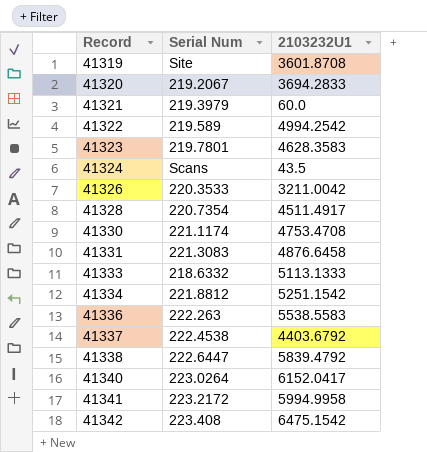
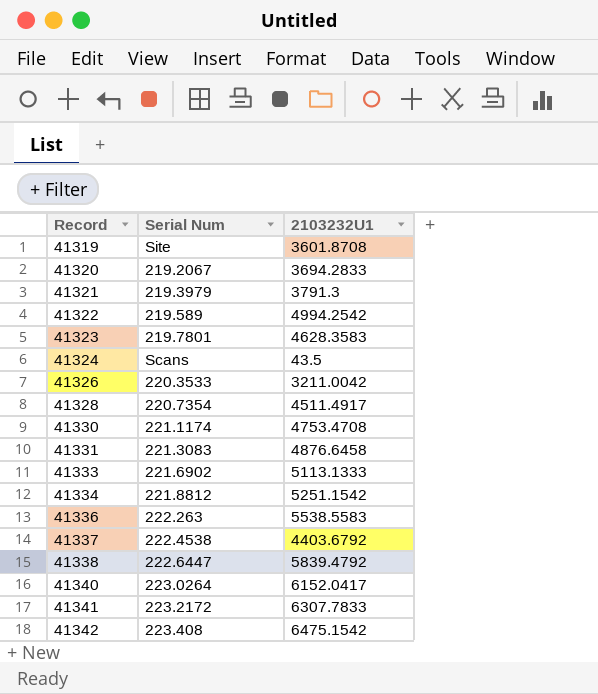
41321 | 2103232U1: 60.0 -> 3791.3
41333 | Serial Num: 218.6332 -> 221.6902
41341 | 2103232U1: 5994.9958 -> 6307.7833

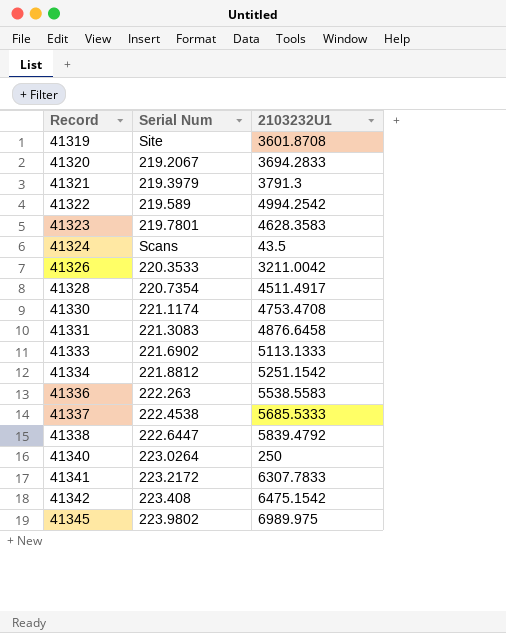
41337 | 2103232U1: 4403.6792 -> 5685.5333
41340 | 2103232U1: 6152.0417 -> 250
row 41345: none -> 223.9802 | 6989.975

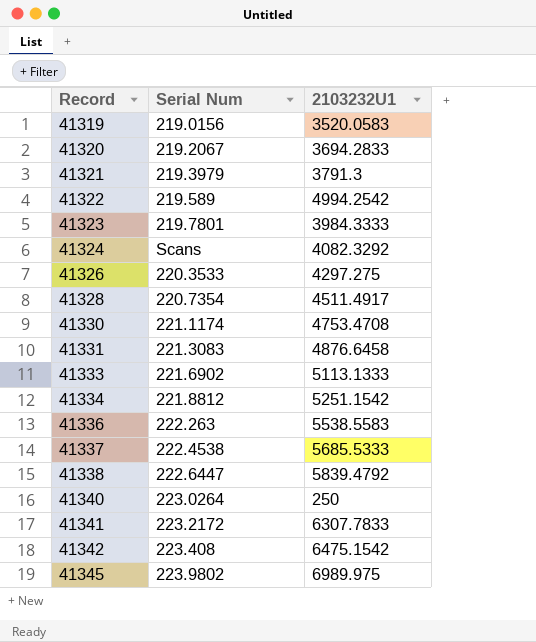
41319 | Serial Num: Site -> 219.0156
41319 | 2103232U1: 3601.8708 -> 3520.0583
41323 | 2103232U1: 4628.3583 -> 3984.3333
41324 | 2103232U1: 43.5 -> 4082.3292
41326 | 2103232U1: 3211.0042 -> 4297.275

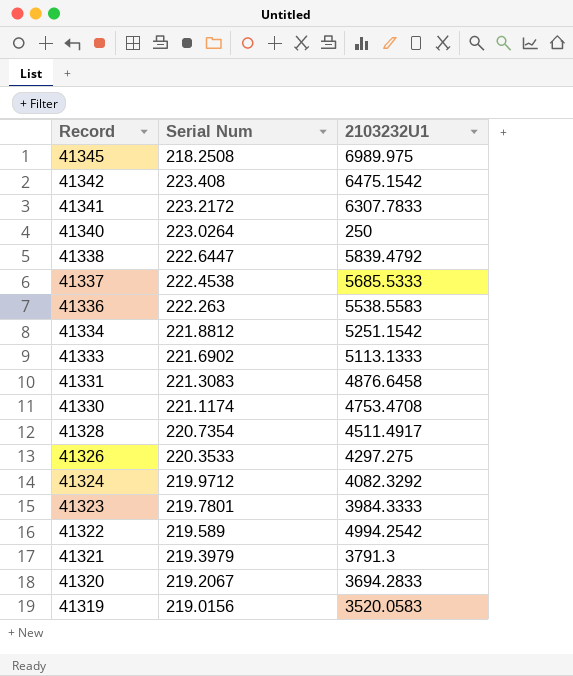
row order: Record ascending -> Record descending
41345 | Serial Num: 223.9802 -> 218.2508
41324 | Serial Num: Scans -> 219.9712

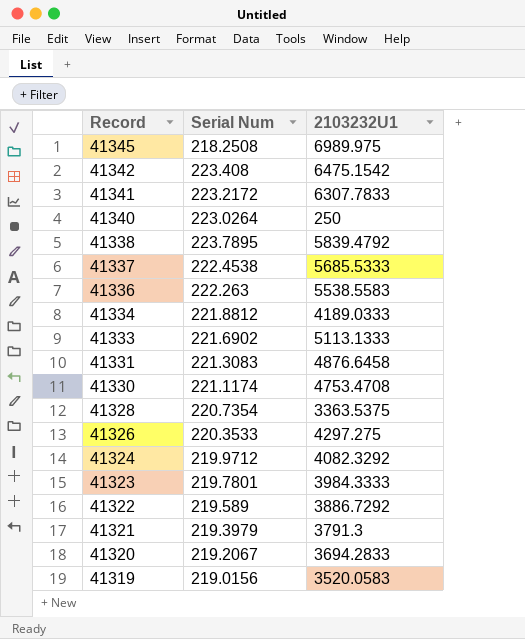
41338 | Serial Num: 222.6447 -> 223.7895
41334 | 2103232U1: 5251.1542 -> 4189.0333
41328 | 2103232U1: 4511.4917 -> 3363.5375
41322 | 2103232U1: 4994.2542 -> 3886.7292

